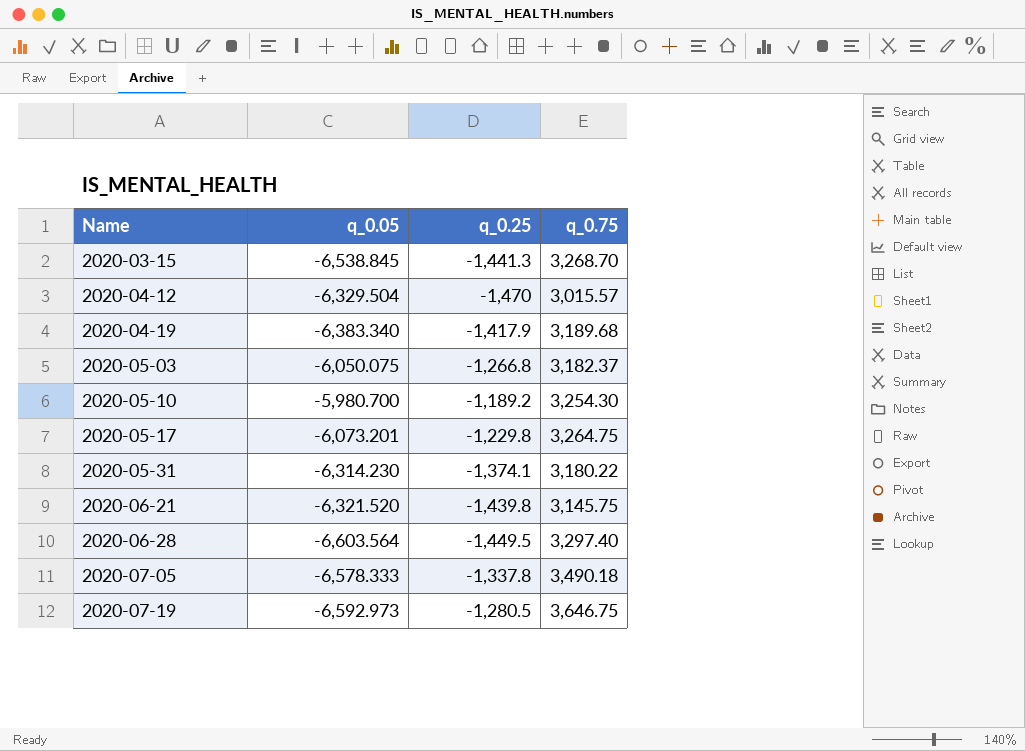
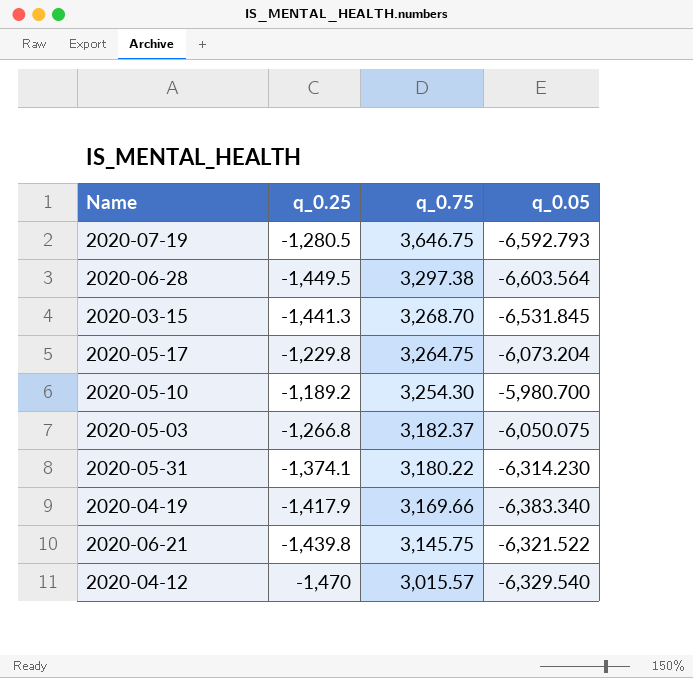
row order: Name ascending -> q_0.75 descending
column q_0.05 | position: 2 -> 4
row 2020-07-05: -6,578.333 | -1,337.8 | 3,490.18 -> none
2020-07-19 | q_0.05: -6,592.973 -> -6,592.793
2020-06-28 | q_0.75: 3,297.40 -> 3,297.38
2020-03-15 | q_0.05: -6,538.845 -> -6,531.845
2020-05-17 | q_0.05: -6,073.201 -> -6,073.204
2020-04-19 | q_0.75: 3,189.68 -> 3,169.66
2020-06-21 | q_0.05: -6,321.520 -> -6,321.522
2020-04-12 | q_0.05: -6,329.504 -> -6,329.540

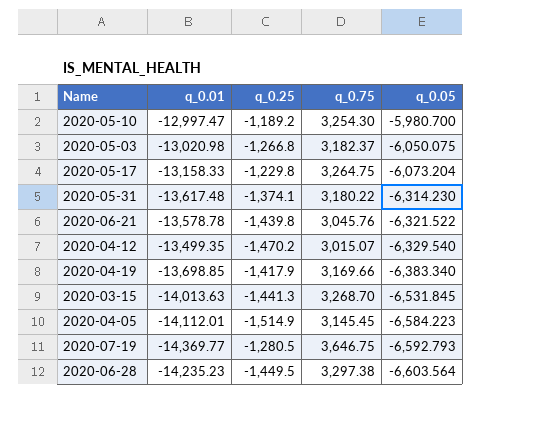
row order: q_0.75 descending -> q_0.05 descending
column q_0.01 | position: none -> 2
2020-06-21 | q_0.75: 3,145.75 -> 3,045.76
2020-04-12 | q_0.25: -1,470 -> -1,470.2
2020-04-12 | q_0.75: 3,015.57 -> 3,015.07
row 2020-04-05: none -> -14,112.01 | -1,514.9 | 3,145.45 | -6,584.223

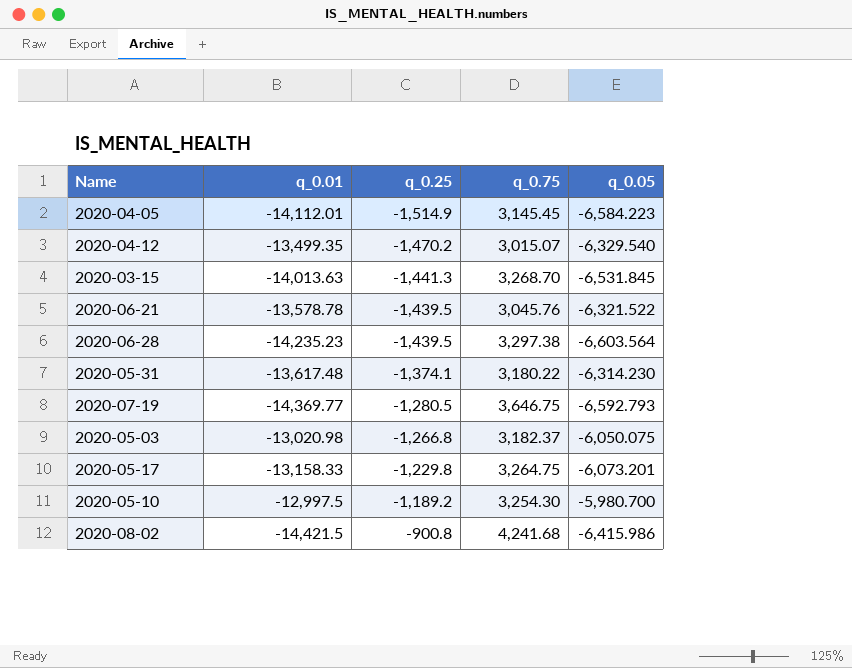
row order: q_0.05 descending -> q_0.25 ascending
row 2020-04-19: -13,698.85 | -1,417.9 | 3,169.66 | -6,383.340 -> none
2020-06-21 | q_0.25: -1,439.8 -> -1,439.5
2020-06-28 | q_0.25: -1,449.5 -> -1,439.5
2020-05-17 | q_0.05: -6,073.204 -> -6,073.201
2020-05-10 | q_0.01: -12,997.47 -> -12,997.5
row 2020-08-02: none -> -14,421.5 | -900.8 | 4,241.68 | -6,415.986

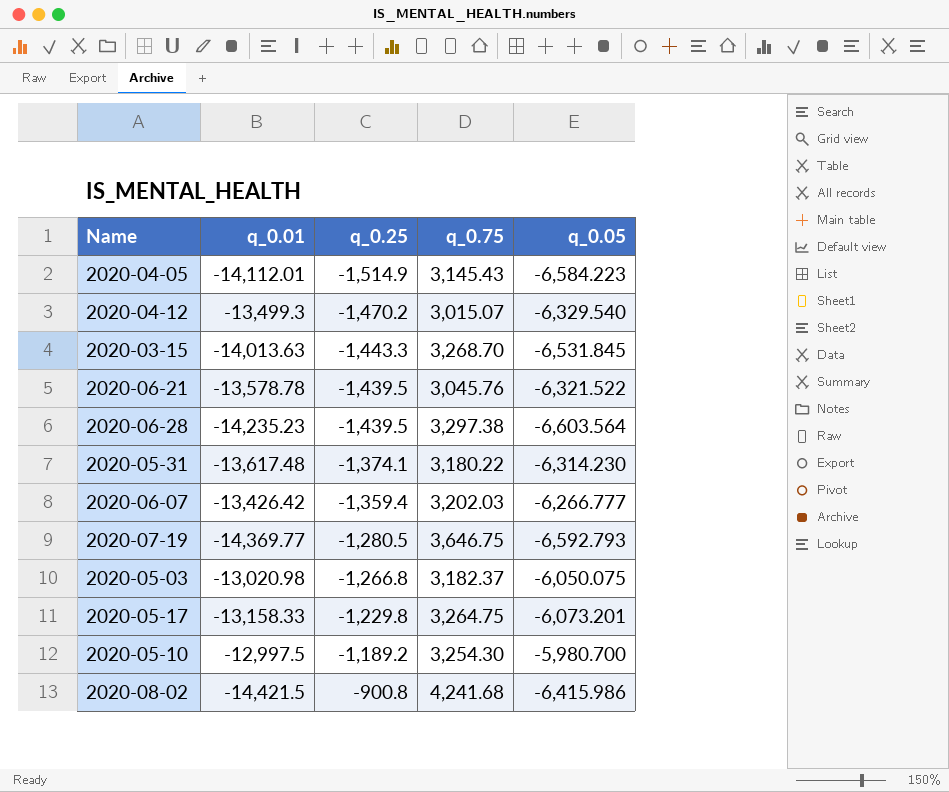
2020-04-05 | q_0.75: 3,145.45 -> 3,145.43
2020-04-12 | q_0.01: -13,499.35 -> -13,499.3
2020-03-15 | q_0.25: -1,441.3 -> -1,443.3
row 2020-06-07: none -> -13,426.42 | -1,359.4 | 3,202.03 | -6,266.777

